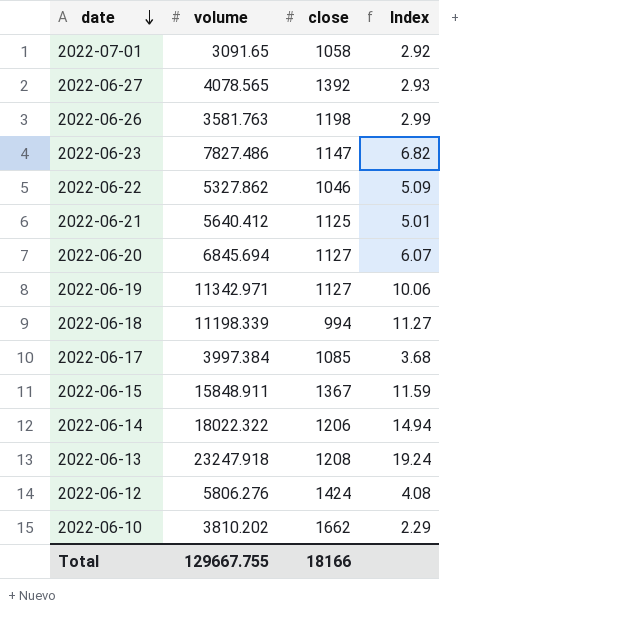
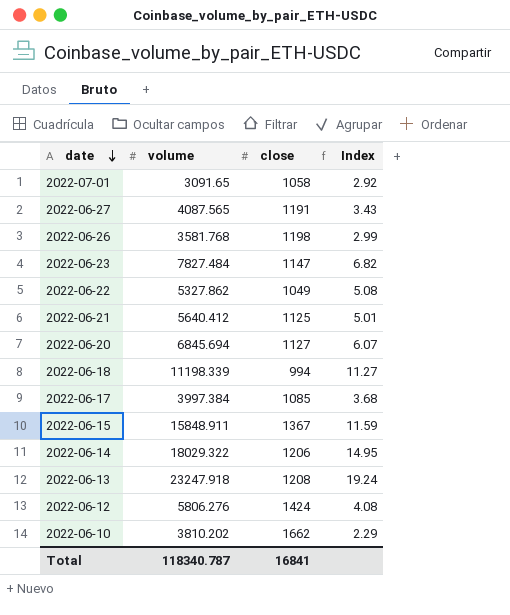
row 2022-06-19: 11342.971 | 1127 | 10.06 -> none
2022-06-27 | volume: 4078.565 -> 4087.565
2022-06-27 | close: 1392 -> 1191
2022-06-27 | Index: 2.93 -> 3.43
2022-06-26 | volume: 3581.763 -> 3581.768
2022-06-23 | volume: 7827.486 -> 7827.484
2022-06-22 | close: 1046 -> 1049
2022-06-22 | Index: 5.09 -> 5.08
2022-06-14 | volume: 18022.322 -> 18029.322
2022-06-14 | Index: 14.94 -> 14.95
Total | volume: 129667.755 -> 118340.787
Total | close: 18166 -> 16841

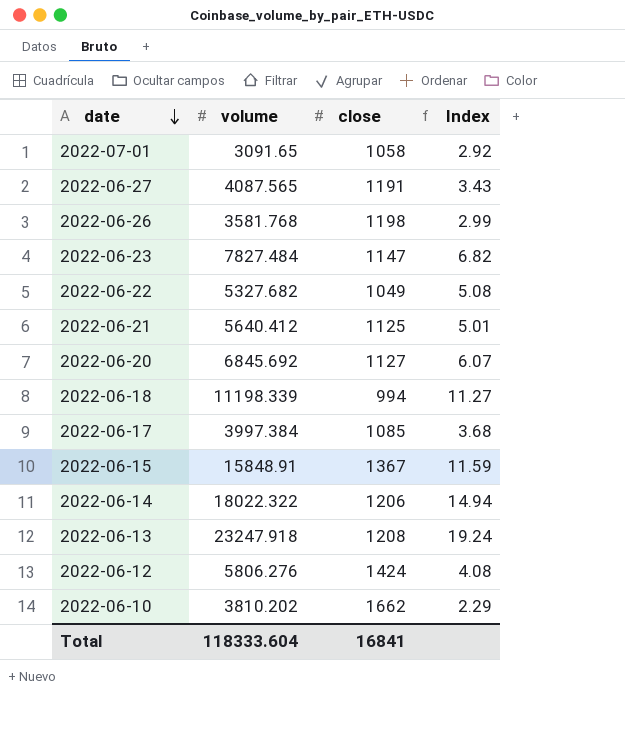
2022-06-22 | volume: 5327.862 -> 5327.682
2022-06-20 | volume: 6845.694 -> 6845.692
2022-06-15 | volume: 15848.911 -> 15848.91
2022-06-14 | volume: 18029.322 -> 18022.322
2022-06-14 | Index: 14.95 -> 14.94
Total | volume: 118340.787 -> 118333.604

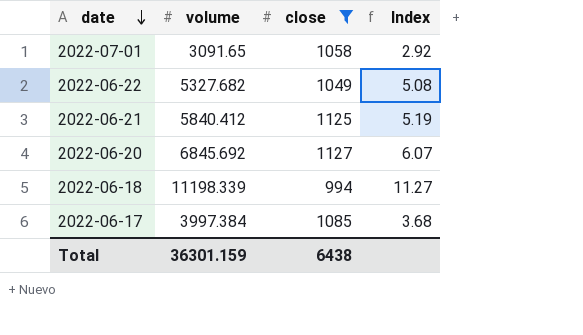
filter: none -> close <= 1127
2022-06-21 | volume: 5640.412 -> 5840.412
2022-06-21 | Index: 5.01 -> 5.19
Total | volume: 118333.604 -> 36301.159
Total | close: 16841 -> 6438

